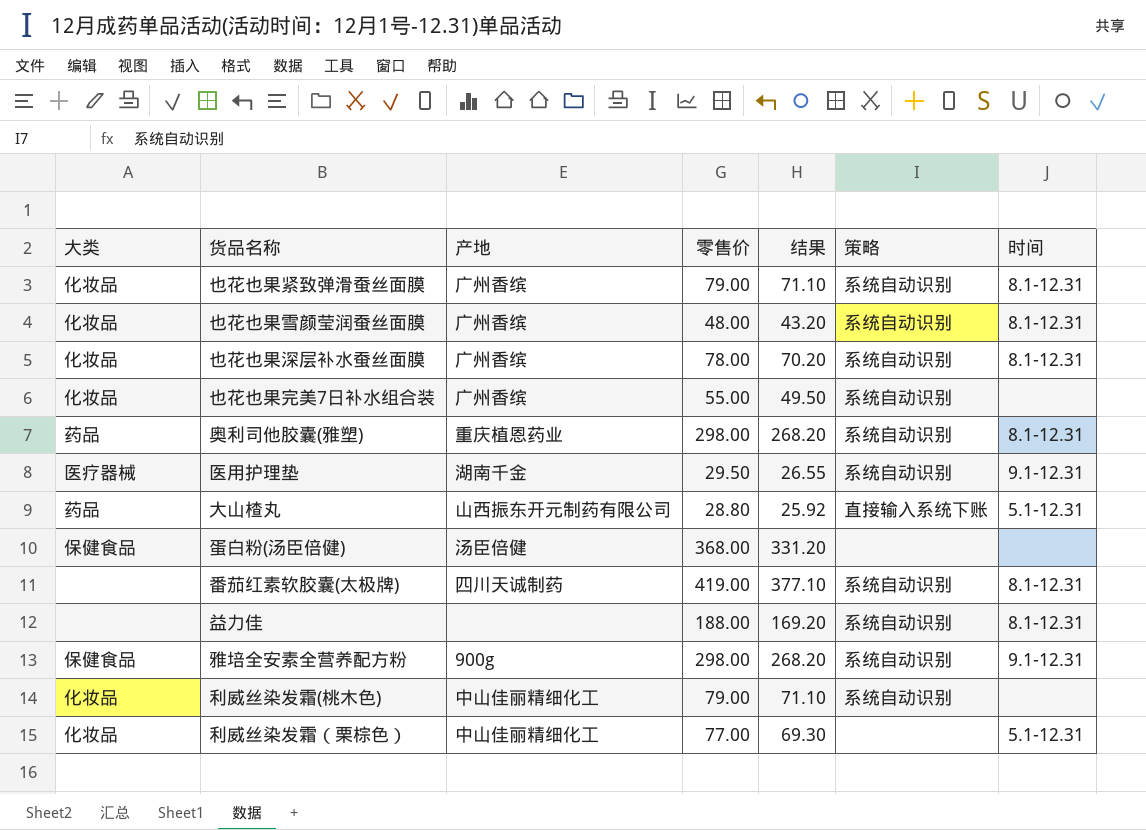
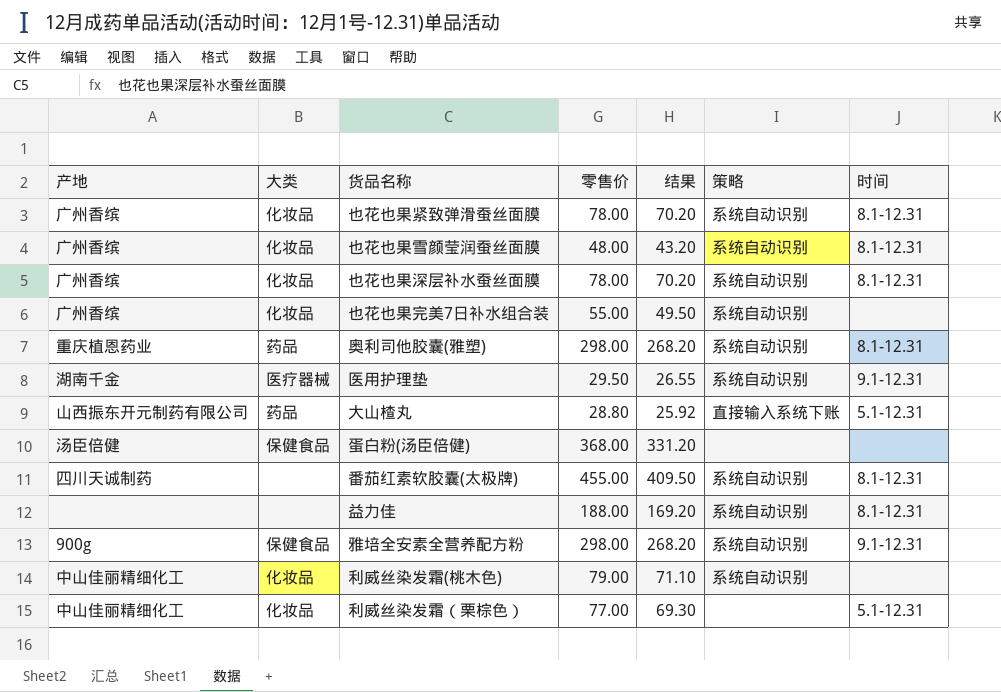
column 产地 | position: 3 -> 1
也花也果紧致弹滑蚕丝面膜 | 零售价: 79.00 -> 78.00
也花也果紧致弹滑蚕丝面膜 | 结果: 71.10 -> 70.20
番茄红素软胶囊(太极牌) | 零售价: 419.00 -> 455.00
番茄红素软胶囊(太极牌) | 结果: 377.10 -> 409.50

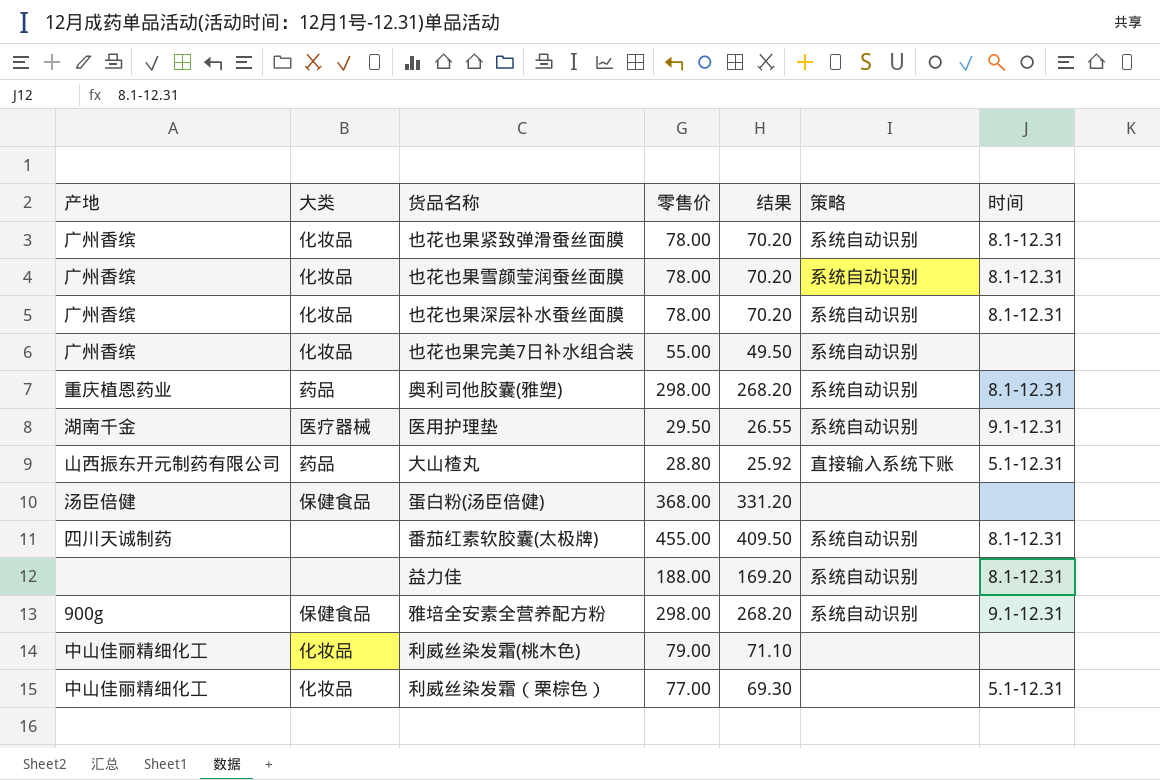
也花也果雪颜莹润蚕丝面膜 | 零售价: 48.00 -> 78.00
也花也果雪颜莹润蚕丝面膜 | 结果: 43.20 -> 70.20
利威丝染发霜(桃木色) | 策略: 系统自动识别 -> none

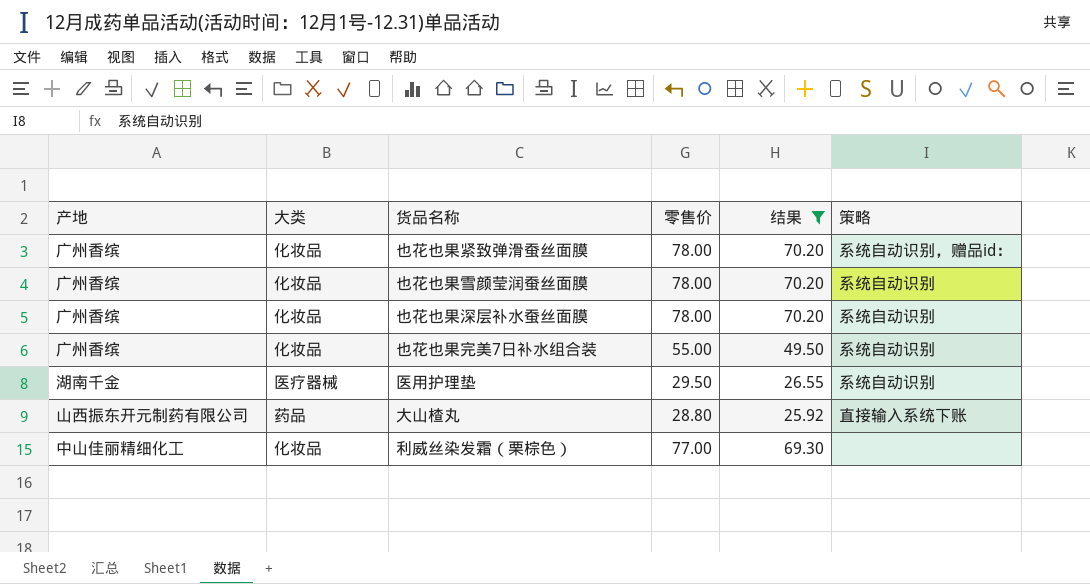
filter: none -> 结果 <= 70.20
column 时间 | position: 7 -> none
也花也果紧致弹滑蚕丝面膜 | 策略: 系统自动识别 -> 系统自动识别，赠品id：

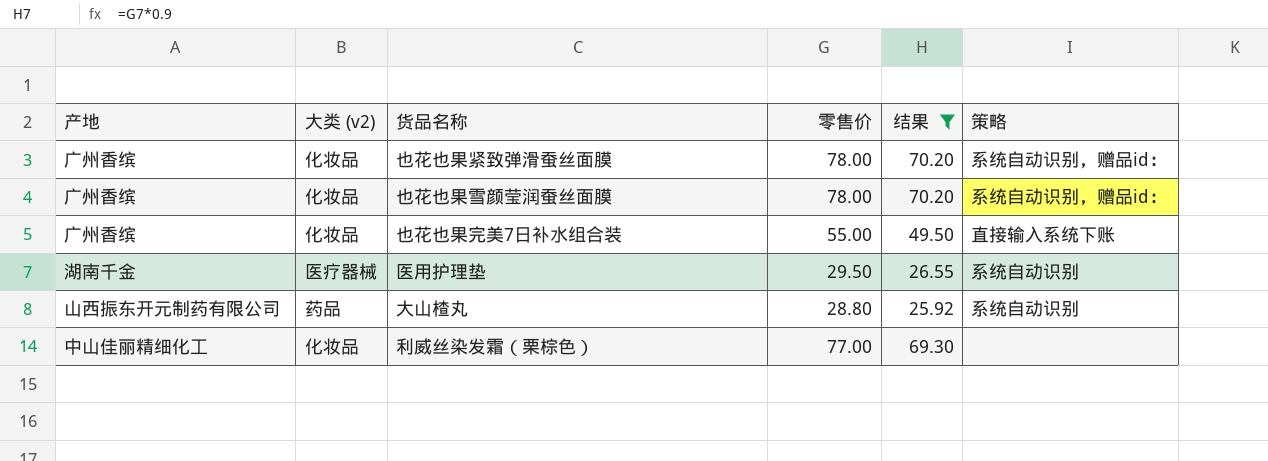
column name: 大类 -> 大类 (v2)
row 也花也果深层补水蚕丝面膜: 广州香缤 | 化妆品 | 78.00 | 70.20 | 系统自动识别 -> none
也花也果雪颜莹润蚕丝面膜 | 策略: 系统自动识别 -> 系统自动识别，赠品id：
也花也果完美7日补水组合装 | 策略: 系统自动识别 -> 直接输入系统下账
大山楂丸 | 策略: 直接输入系统下账 -> 系统自动识别

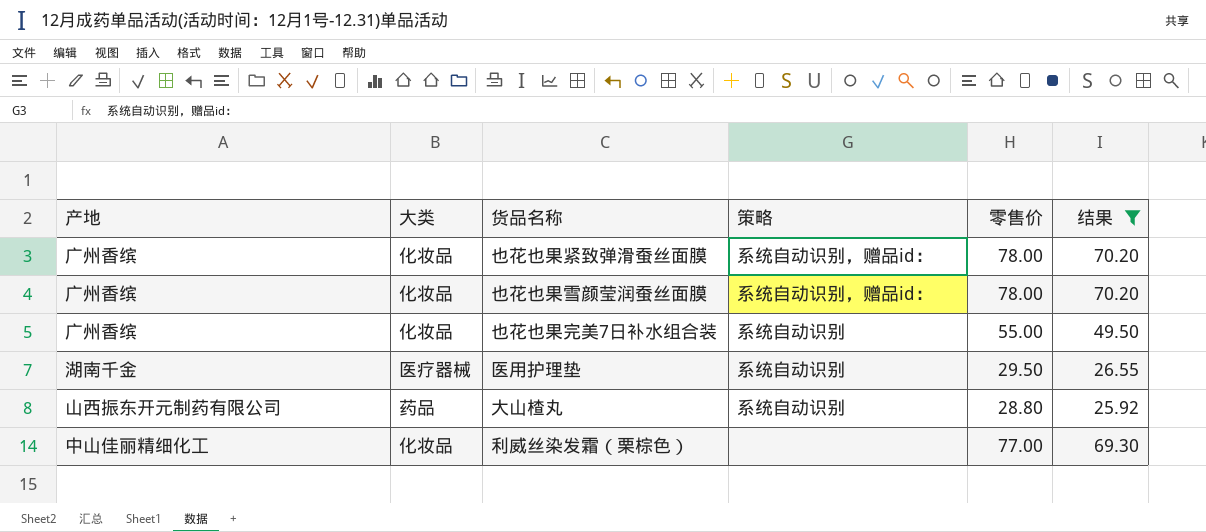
column name: 大类 (v2) -> 大类
column 策略 | position: 6 -> 4
也花也果完美7日补水组合装 | 策略: 直接输入系统下账 -> 系统自动识别

